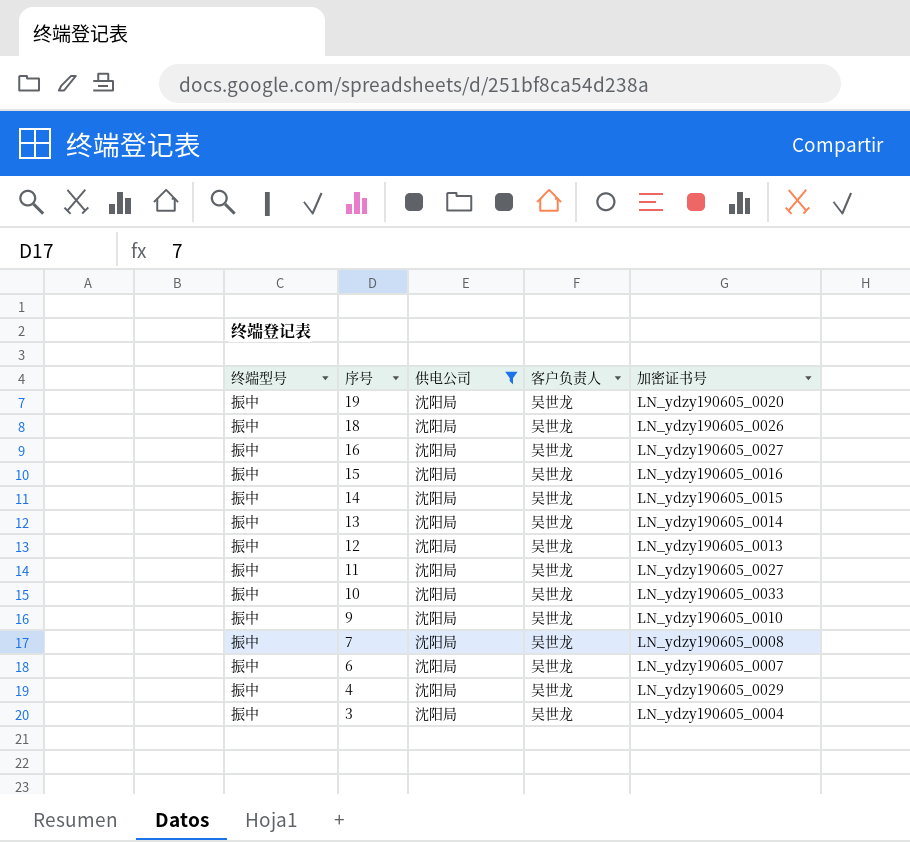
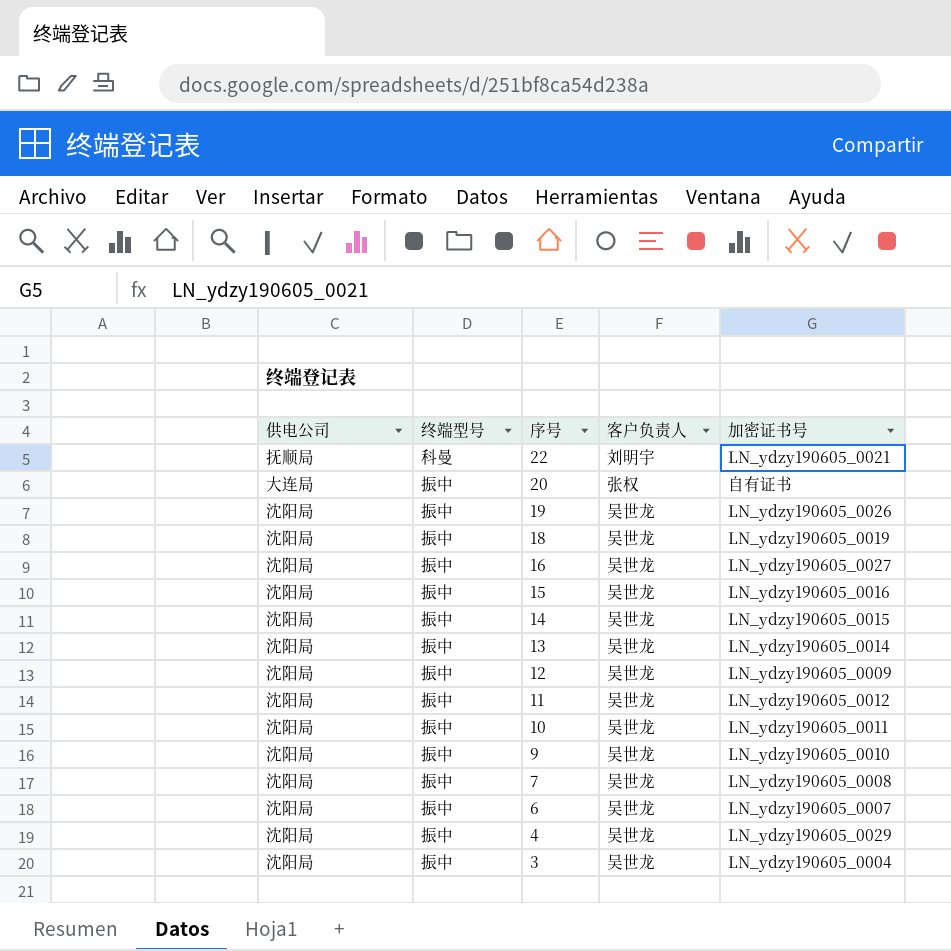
filter: 供电公司 = 沈阳局 -> none
column 供电公司 | position: 3 -> 1
19 | 加密证书号: LN_ydzy190605_0020 -> LN_ydzy190605_0026
18 | 加密证书号: LN_ydzy190605_0026 -> LN_ydzy190605_0019
12 | 加密证书号: LN_ydzy190605_0013 -> LN_ydzy190605_0009
11 | 加密证书号: LN_ydzy190605_0027 -> LN_ydzy190605_0012
10 | 加密证书号: LN_ydzy190605_0033 -> LN_ydzy190605_0011

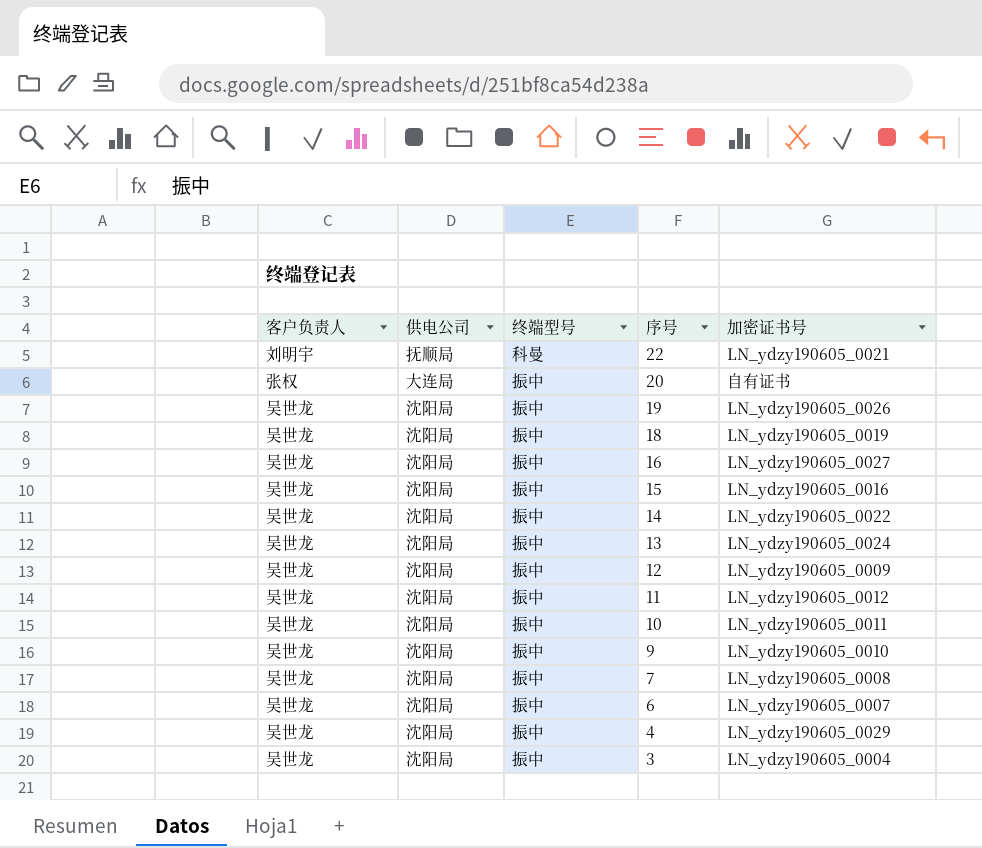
column 客户负责人 | position: 4 -> 1
14 | 加密证书号: LN_ydzy190605_0015 -> LN_ydzy190605_0022
13 | 加密证书号: LN_ydzy190605_0014 -> LN_ydzy190605_0024

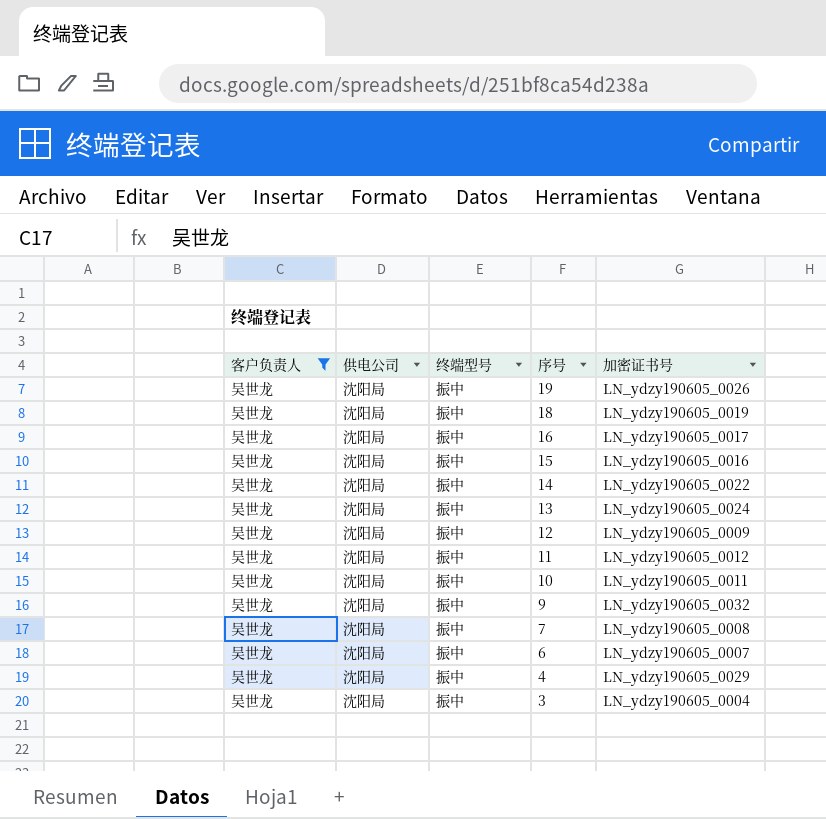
filter: none -> 客户负责人 = 吴世龙
16 | 加密证书号: LN_ydzy190605_0027 -> LN_ydzy190605_0017
9 | 加密证书号: LN_ydzy190605_0010 -> LN_ydzy190605_0032

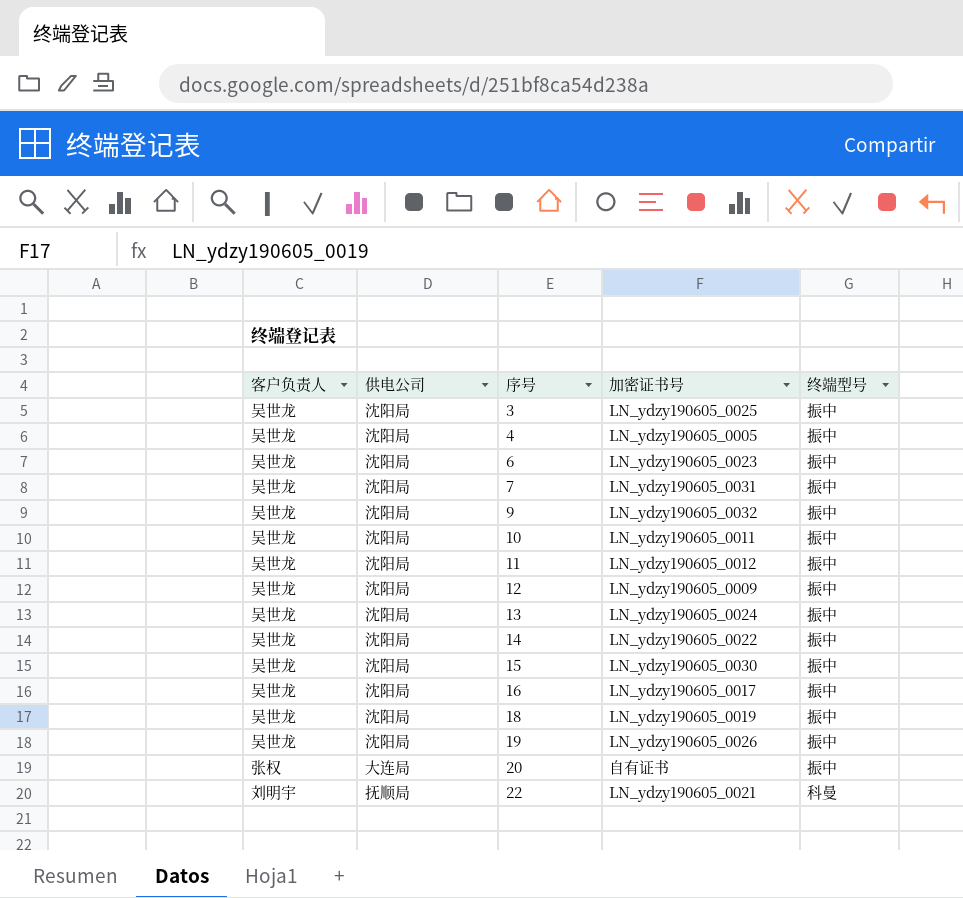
filter: 客户负责人 = 吴世龙 -> none
row order: 序号 descending -> 序号 ascending
column 终端型号 | position: 3 -> 5
3 | 加密证书号: LN_ydzy190605_0004 -> LN_ydzy190605_0025
4 | 加密证书号: LN_ydzy190605_0029 -> LN_ydzy190605_0005
6 | 加密证书号: LN_ydzy190605_0007 -> LN_ydzy190605_0023
7 | 加密证书号: LN_ydzy190605_0008 -> LN_ydzy190605_0031
15 | 加密证书号: LN_ydzy190605_0016 -> LN_ydzy190605_0030

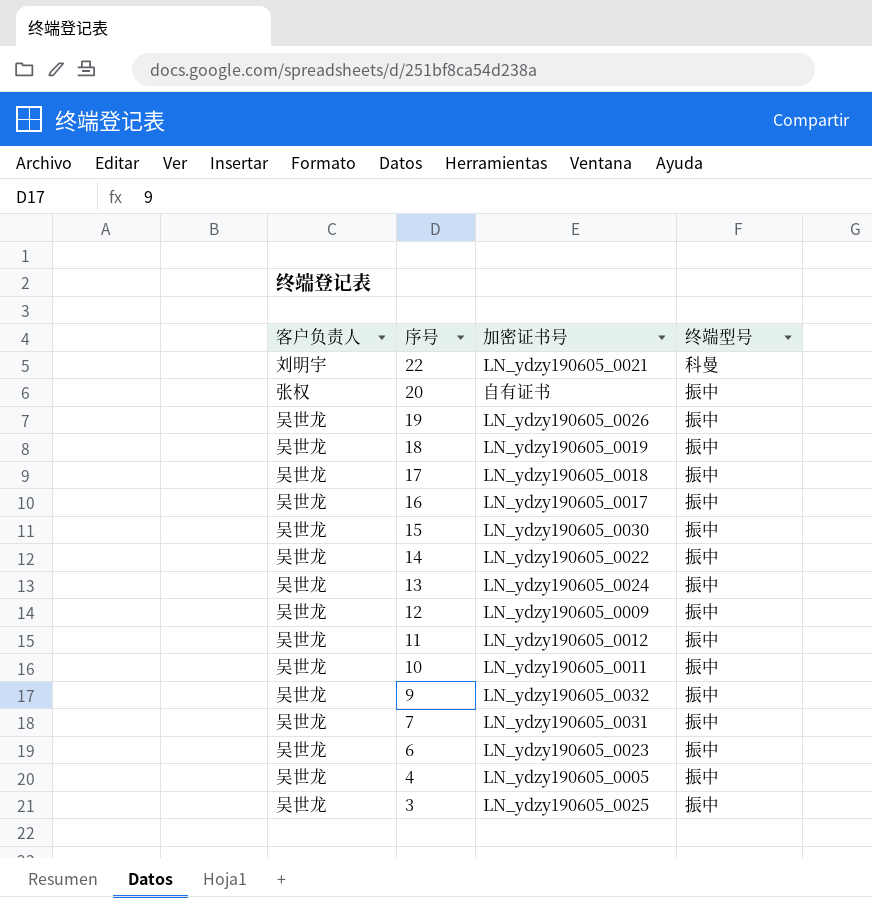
row order: 序号 ascending -> 序号 descending
column 供电公司 | position: 2 -> none
row 17: none -> 吴世龙 | LN_ydzy190605_0018 | 振中

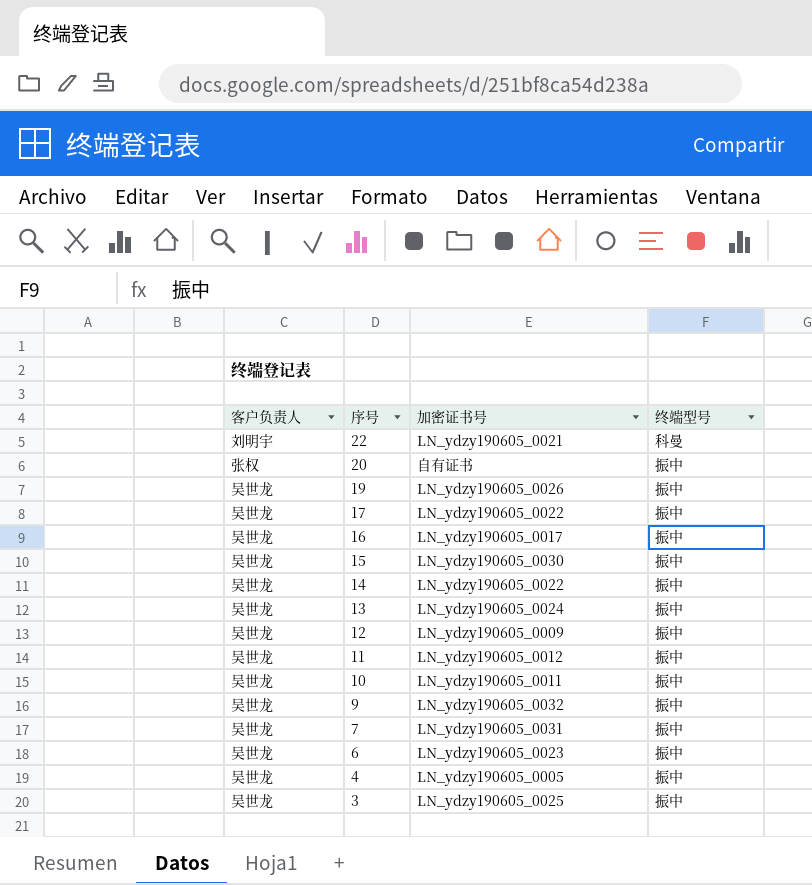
row 18: 吴世龙 | LN_ydzy190605_0019 | 振中 -> none
17 | 加密证书号: LN_ydzy190605_0018 -> LN_ydzy190605_0022

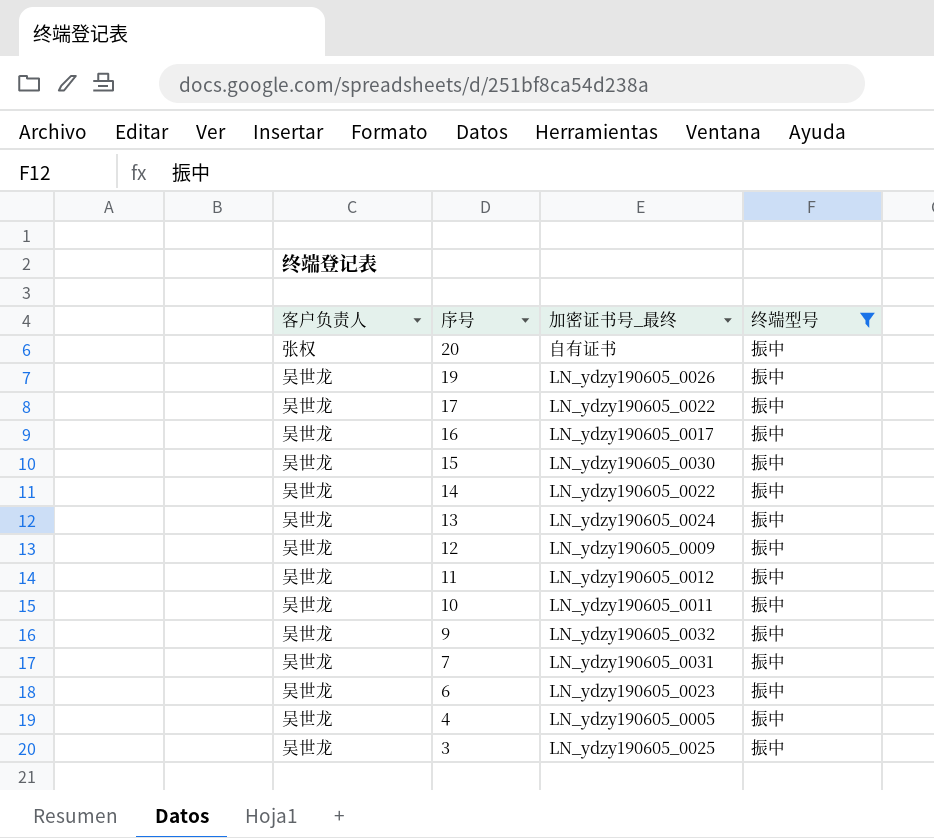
filter: none -> 终端型号 = 振中
column name: 加密证书号 -> 加密证书号_最终

